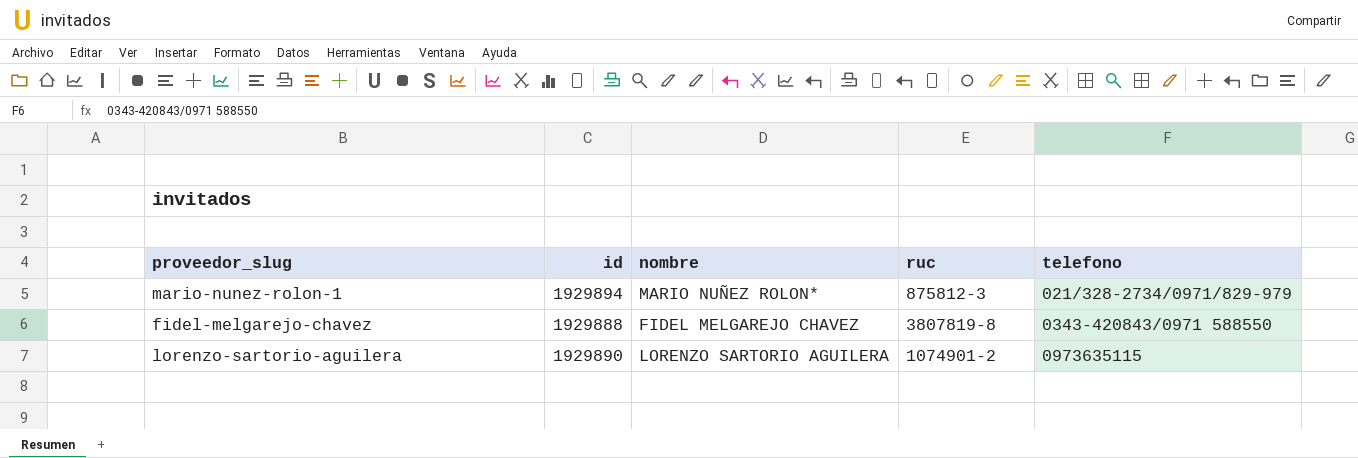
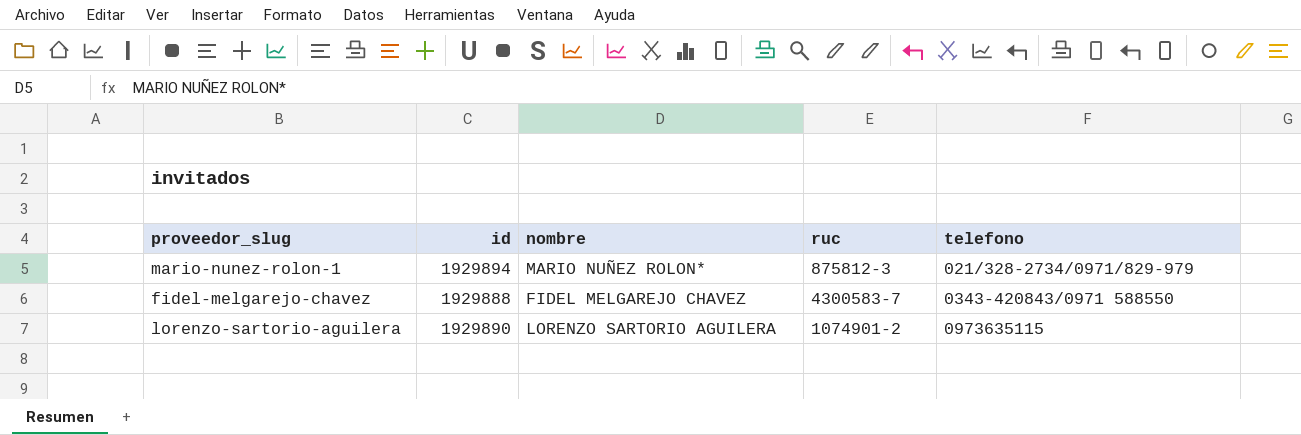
fidel-melgarejo-chavez | ruc: 3807819-8 -> 4300583-7

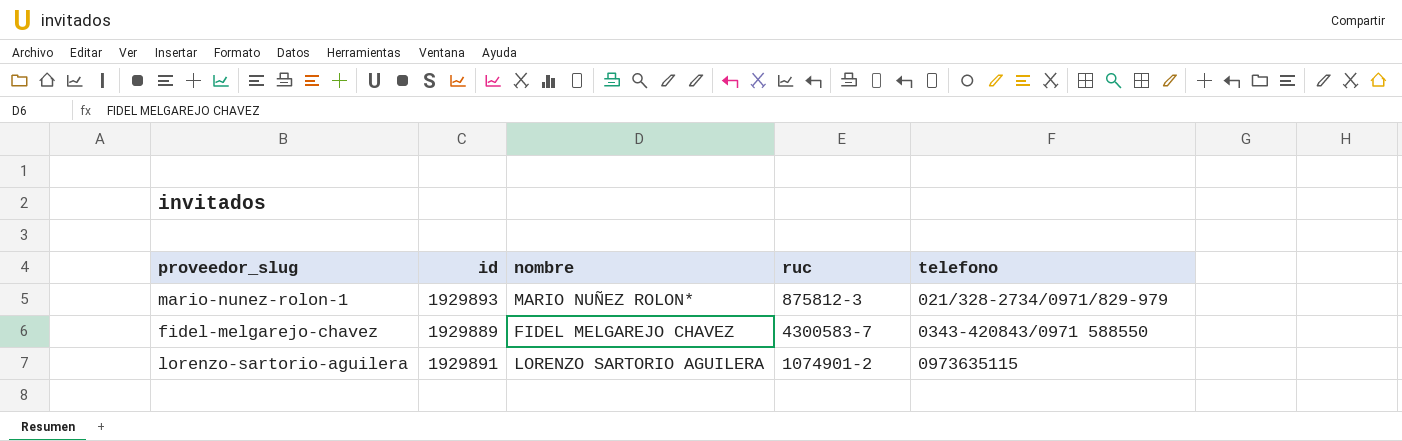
mario-nunez-rolon-1 | id: 1929894 -> 1929893
fidel-melgarejo-chavez | id: 1929888 -> 1929889
lorenzo-sartorio-aguilera | id: 1929890 -> 1929891

